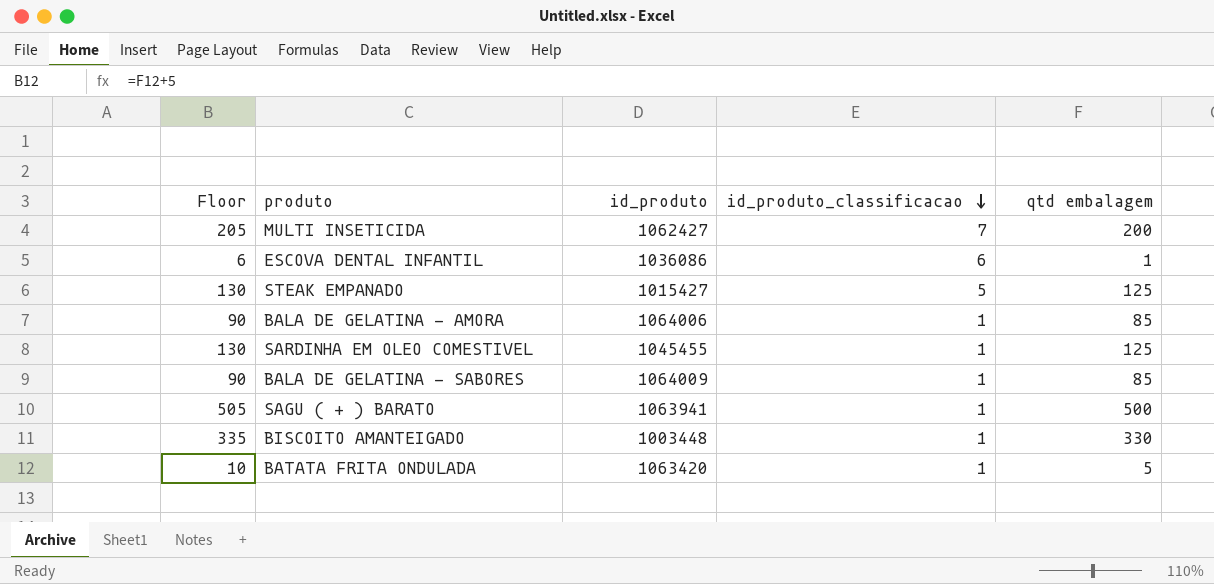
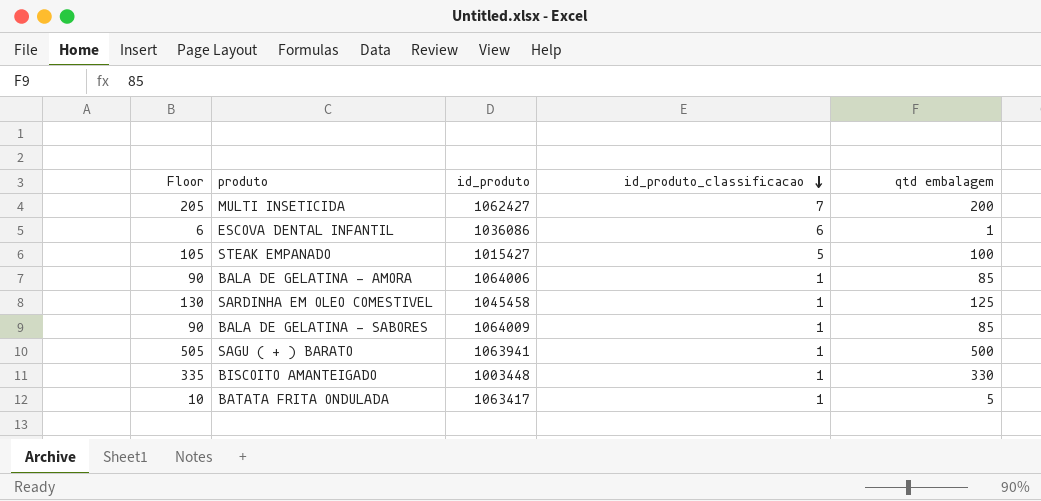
STEAK EMPANADO | Floor: 130 -> 105
STEAK EMPANADO | qtd embalagem: 125 -> 100
SARDINHA EM OLEO COMESTIVEL | id_produto: 1045455 -> 1045458
BATATA FRITA ONDULADA | id_produto: 1063420 -> 1063417

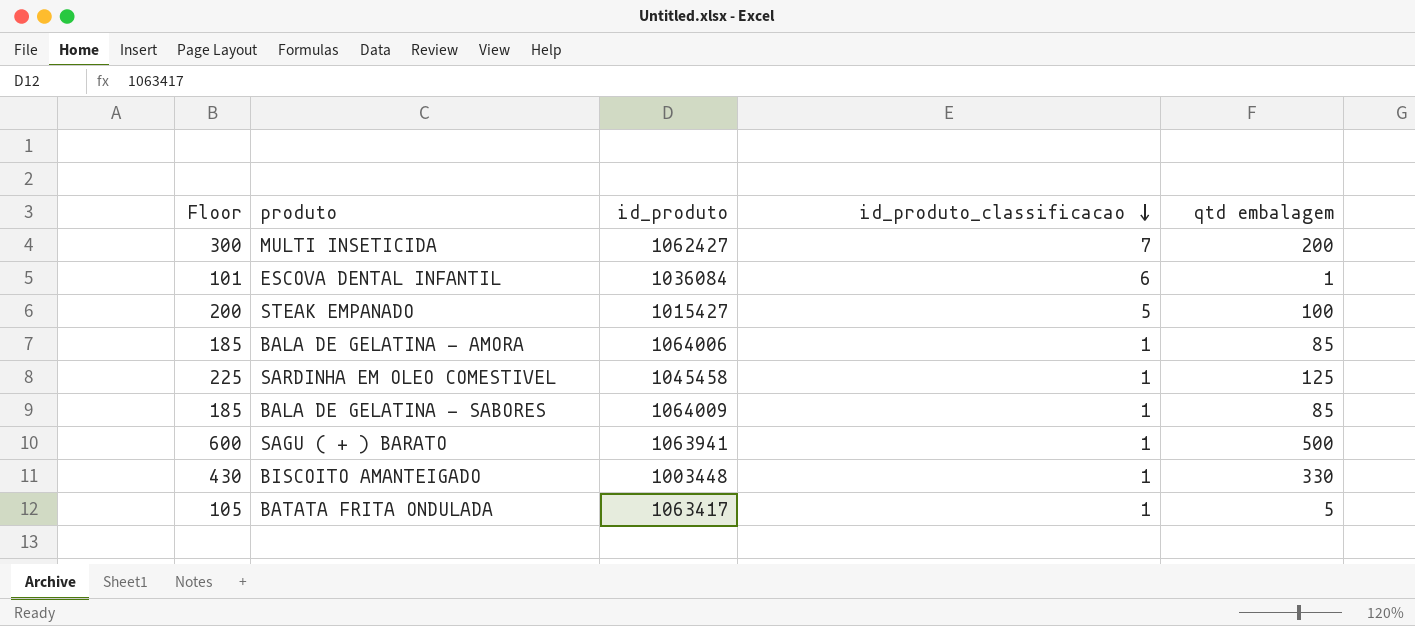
column Floor | formula: [qtd embalagem] + 5 -> [qtd embalagem] + 100
ESCOVA DENTAL INFANTIL | id_produto: 1036086 -> 1036084

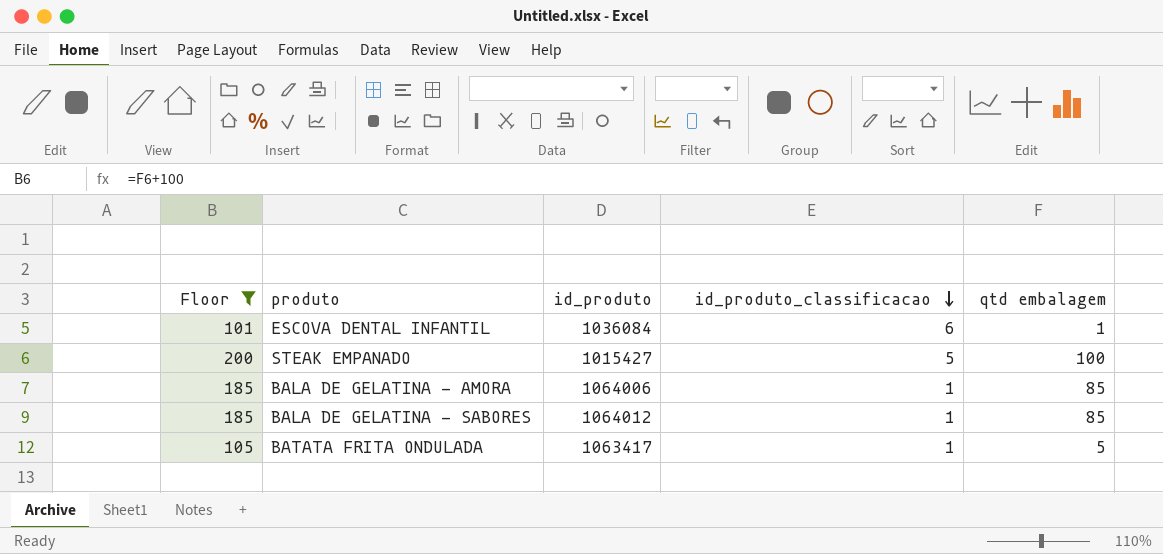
filter: none -> Floor <= 200
BALA DE GELATINA - SABORES | id_produto: 1064009 -> 1064012

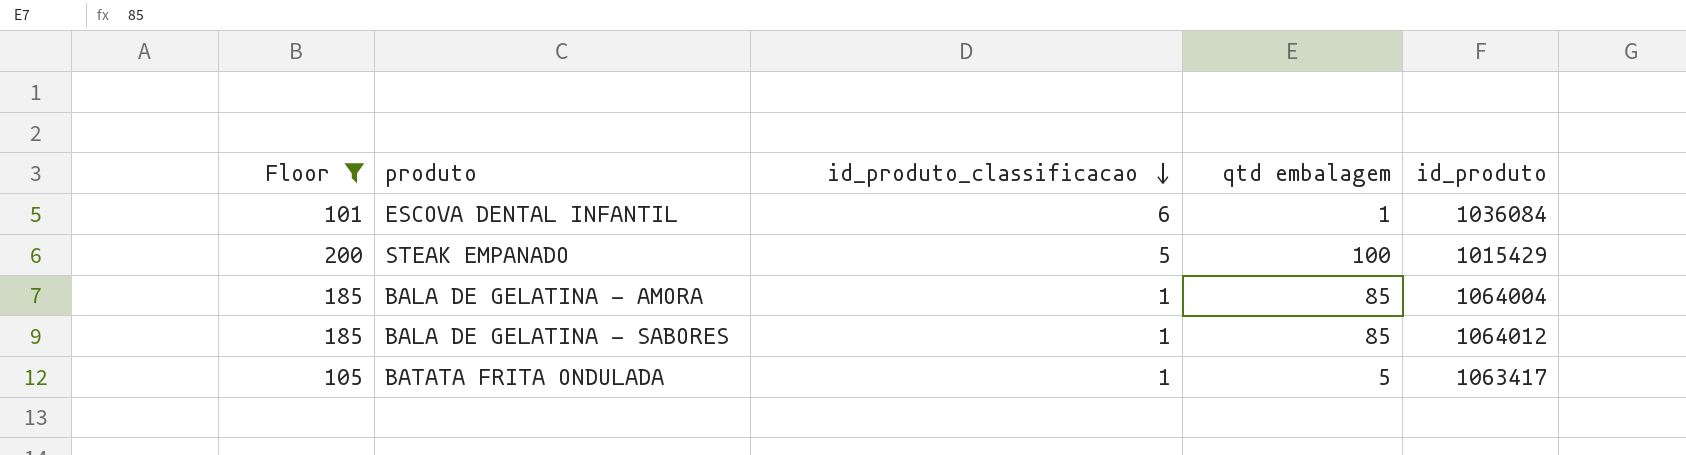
column id_produto | position: 3 -> 5
STEAK EMPANADO | id_produto: 1015427 -> 1015429
BALA DE GELATINA - AMORA | id_produto: 1064006 -> 1064004

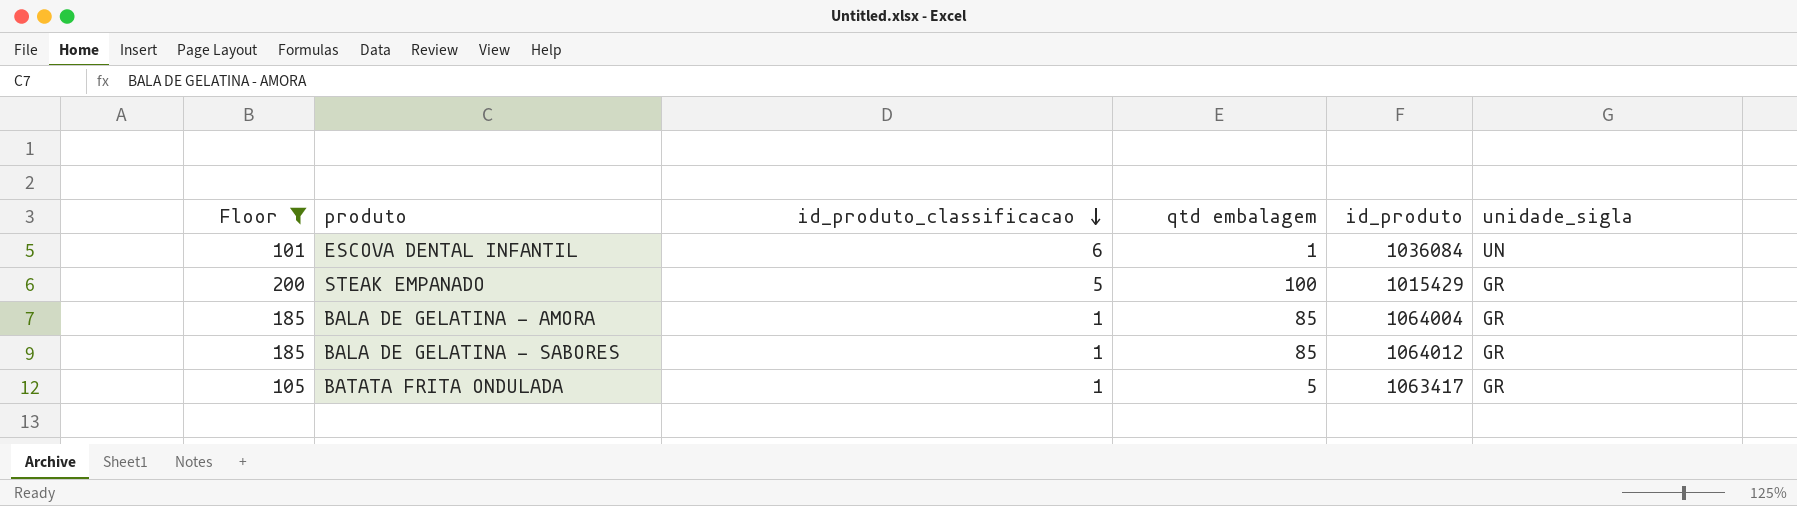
column unidade_sigla | position: none -> 6

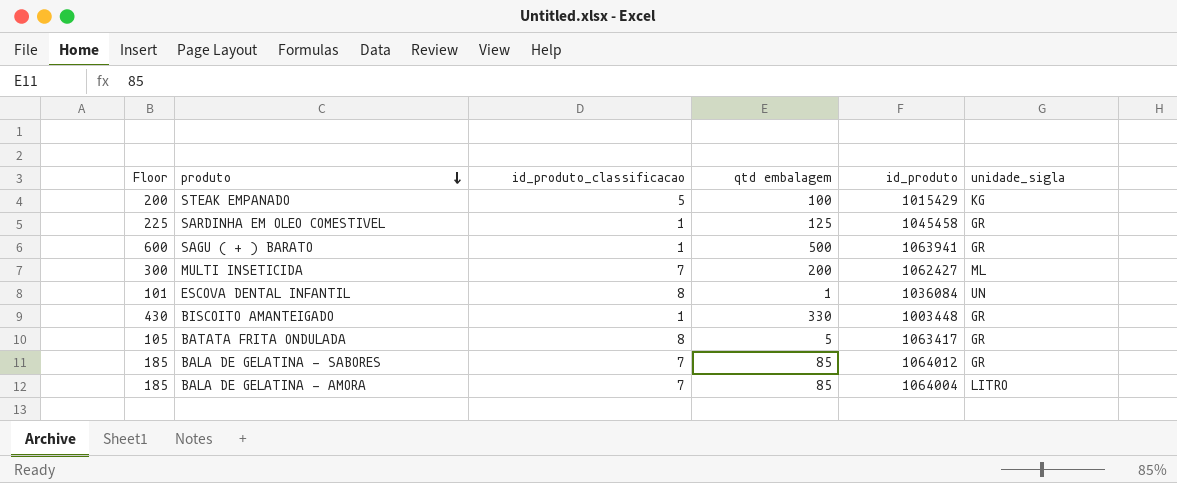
filter: Floor <= 200 -> none
row order: id_produto_classificacao descending -> produto descending
STEAK EMPANADO | unidade_sigla: GR -> KG
ESCOVA DENTAL INFANTIL | id_produto_classificacao: 6 -> 8
BATATA FRITA ONDULADA | id_produto_classificacao: 1 -> 8
BALA DE GELATINA - SABORES | id_produto_classificacao: 1 -> 7
BALA DE GELATINA - AMORA | id_produto_classificacao: 1 -> 7
BALA DE GELATINA - AMORA | unidade_sigla: GR -> LITRO

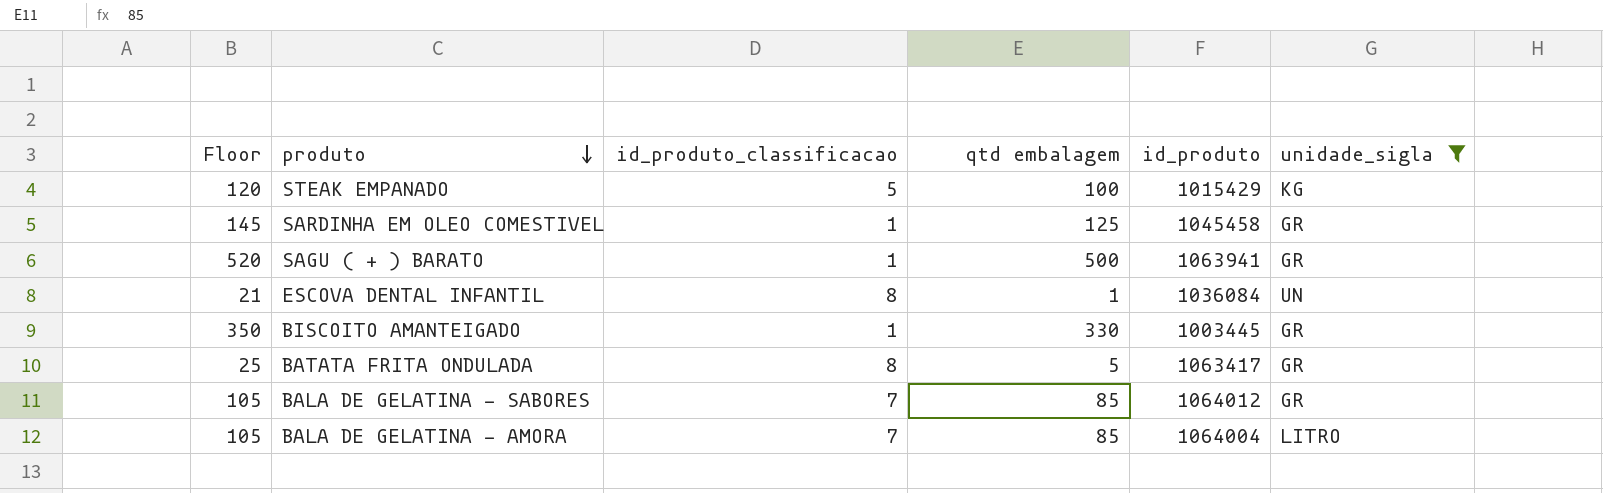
filter: none -> unidade_sigla != ML
column Floor | formula: [qtd embalagem] + 100 -> [qtd embalagem] + 20
BISCOITO AMANTEIGADO | id_produto: 1003448 -> 1003445

